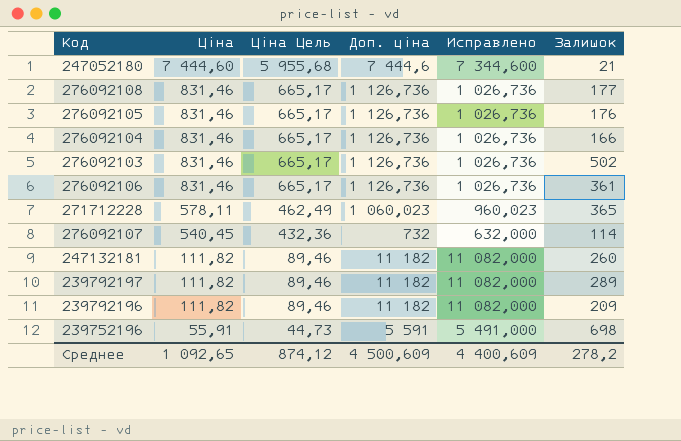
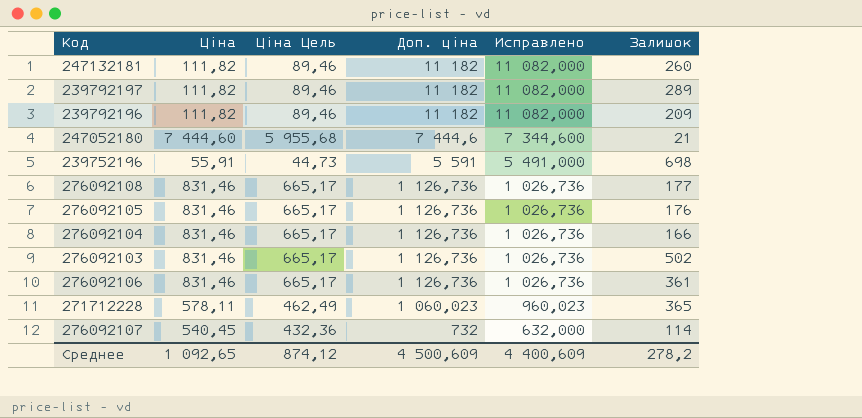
row order: Ціна descending -> Доп. ціна descending

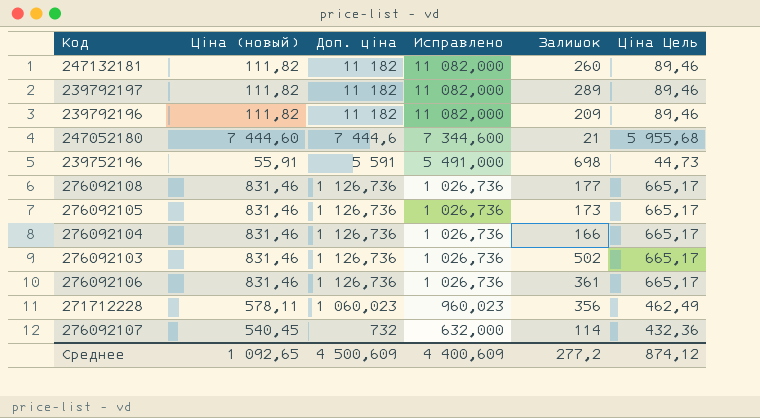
column name: Ціна -> Ціна (новый)
column Ціна Цель | position: 3 -> 6
276092105 | Залишок: 176 -> 173
271712228 | Залишок: 365 -> 356
Среднее | Залишок: 278,2 -> 277,2

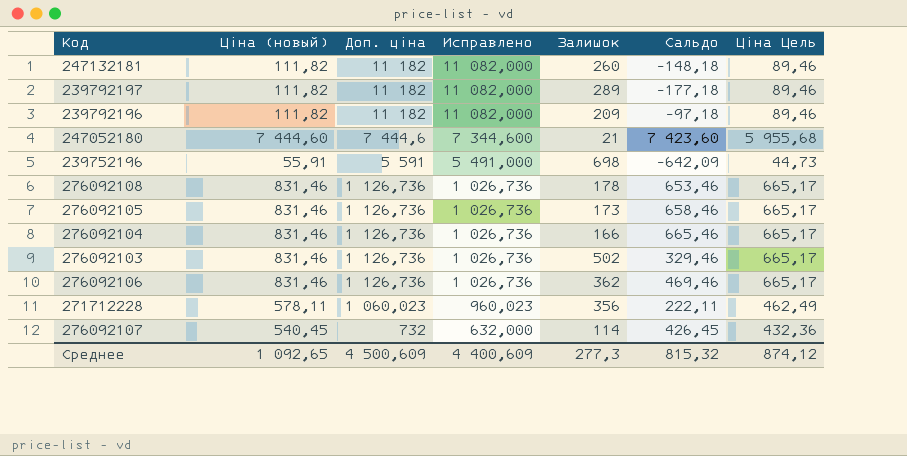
column Сальдо | formula: none -> [Ціна (новый)] - [Залишок]
276092108 | Залишок: 177 -> 178
276092106 | Залишок: 361 -> 362
Среднее | Залишок: 277,2 -> 277,3

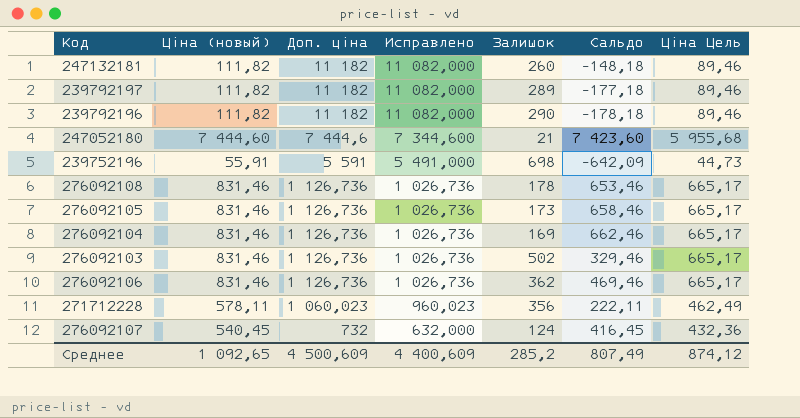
239792196 | Залишок: 209 -> 290
239792196 | Сальдо: -97,18 -> -178,18
276092104 | Залишок: 166 -> 169
276092104 | Сальдо: 665,46 -> 662,46
276092107 | Залишок: 114 -> 124
276092107 | Сальдо: 426,45 -> 416,45
Среднее | Залишок: 277,3 -> 285,2
Среднее | Сальдо: 815,32 -> 807,49

